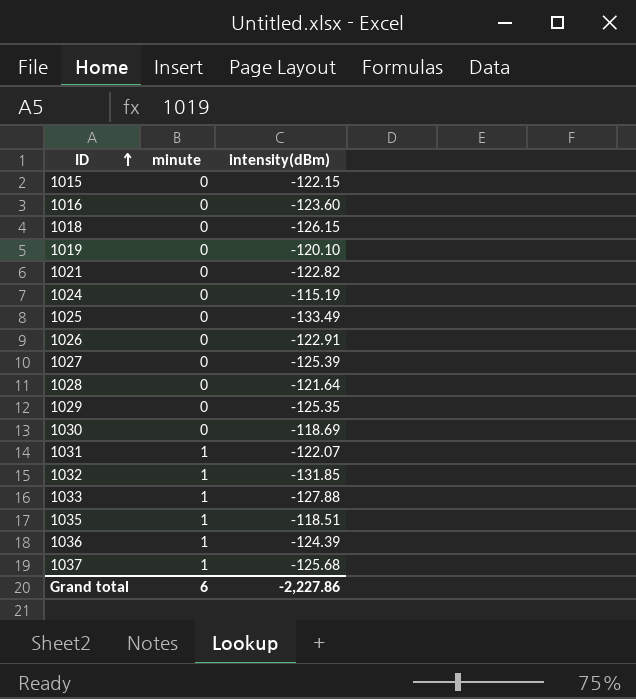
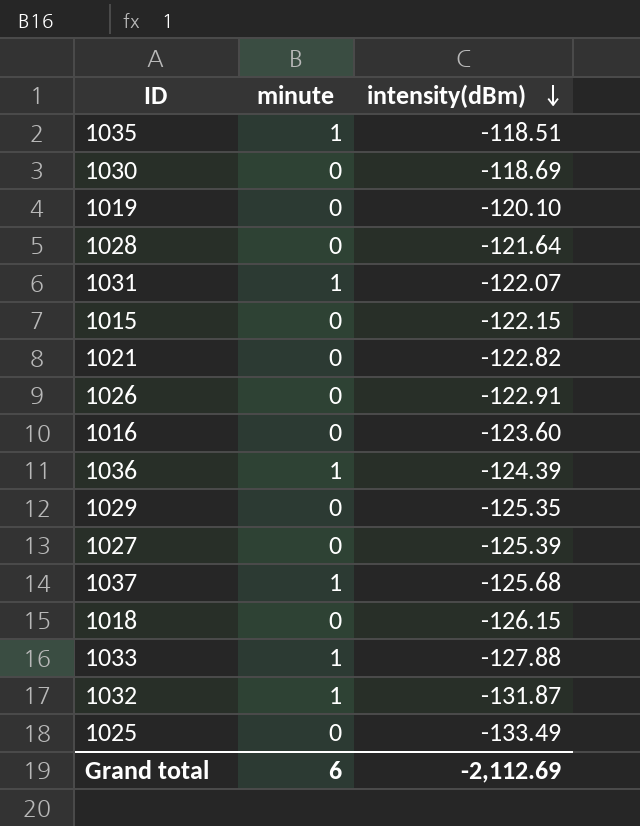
row order: ID ascending -> intensity(dBm) descending
row 1024: 0 | -115.19 -> none
1032 | intensity(dBm): -131.85 -> -131.87
Grand total | intensity(dBm): -2,227.86 -> -2,112.69

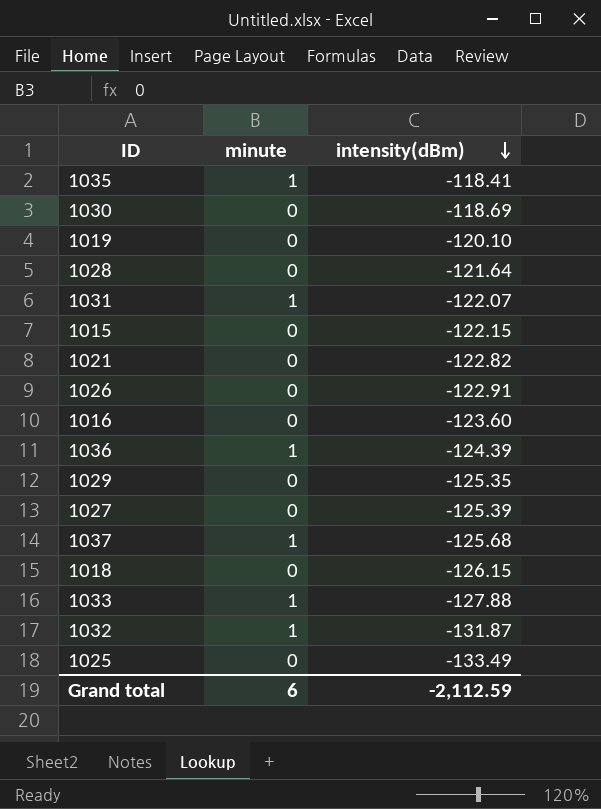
1035 | intensity(dBm): -118.51 -> -118.41
Grand total | intensity(dBm): -2,112.69 -> -2,112.59

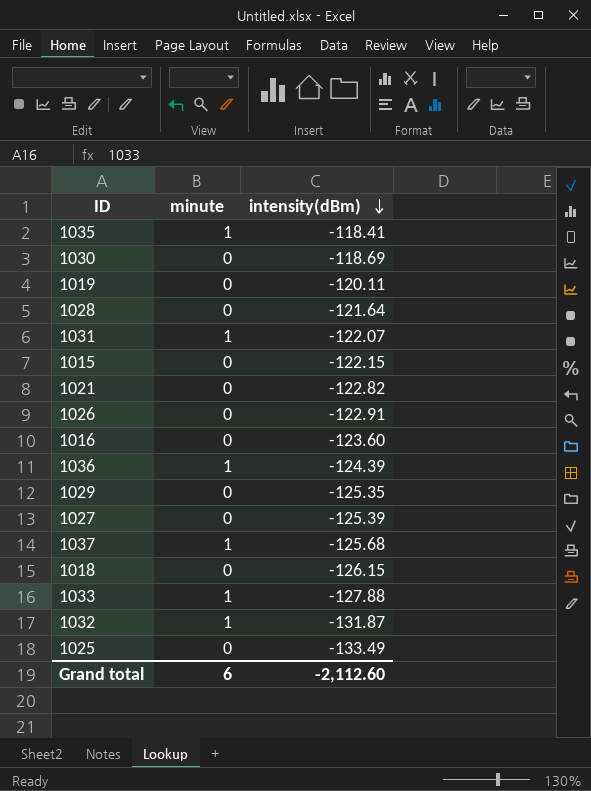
1019 | intensity(dBm): -120.10 -> -120.11
Grand total | intensity(dBm): -2,112.59 -> -2,112.60

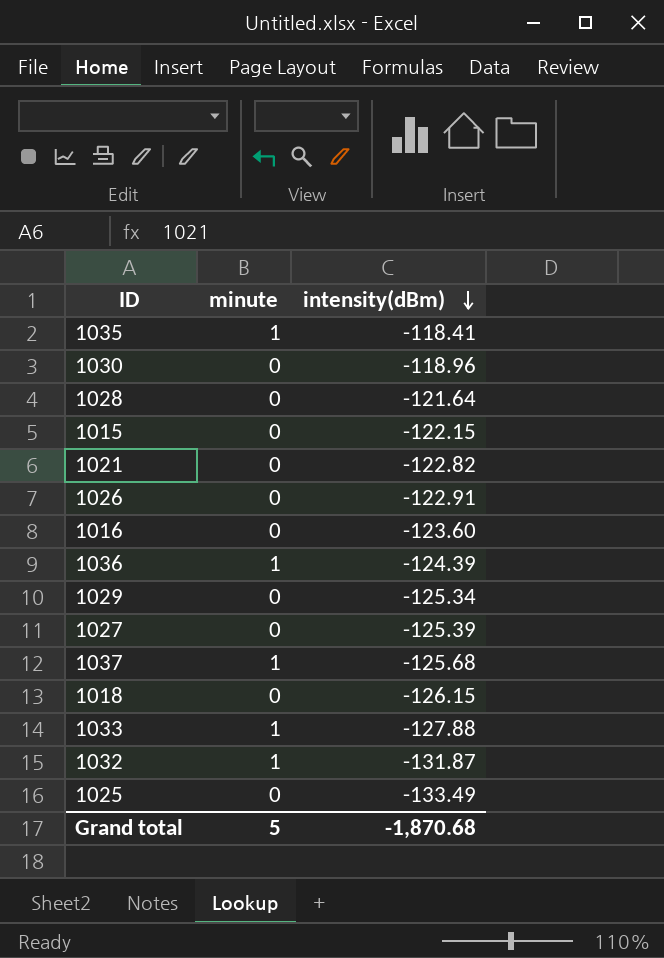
row 1019: 0 | -120.11 -> none
row 1031: 1 | -122.07 -> none
1030 | intensity(dBm): -118.69 -> -118.96
1029 | intensity(dBm): -125.35 -> -125.34
Grand total | minute: 6 -> 5
Grand total | intensity(dBm): -2,112.60 -> -1,870.68

